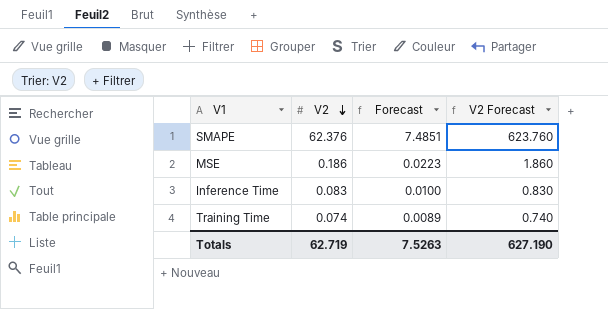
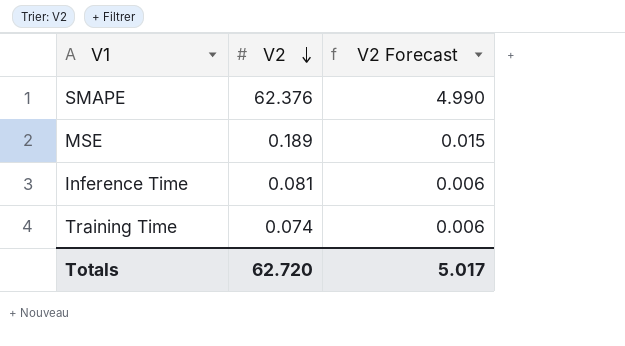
column Forecast | formula: [V2] * 0.12 -> none
column V2 Forecast | formula: [V2] * 10 -> [V2] * 0.08
MSE | V2: 0.186 -> 0.189
Inference Time | V2: 0.083 -> 0.081
Totals | V2: 62.719 -> 62.720
Totals | V2 Forecast: 627.190 -> 5.017

